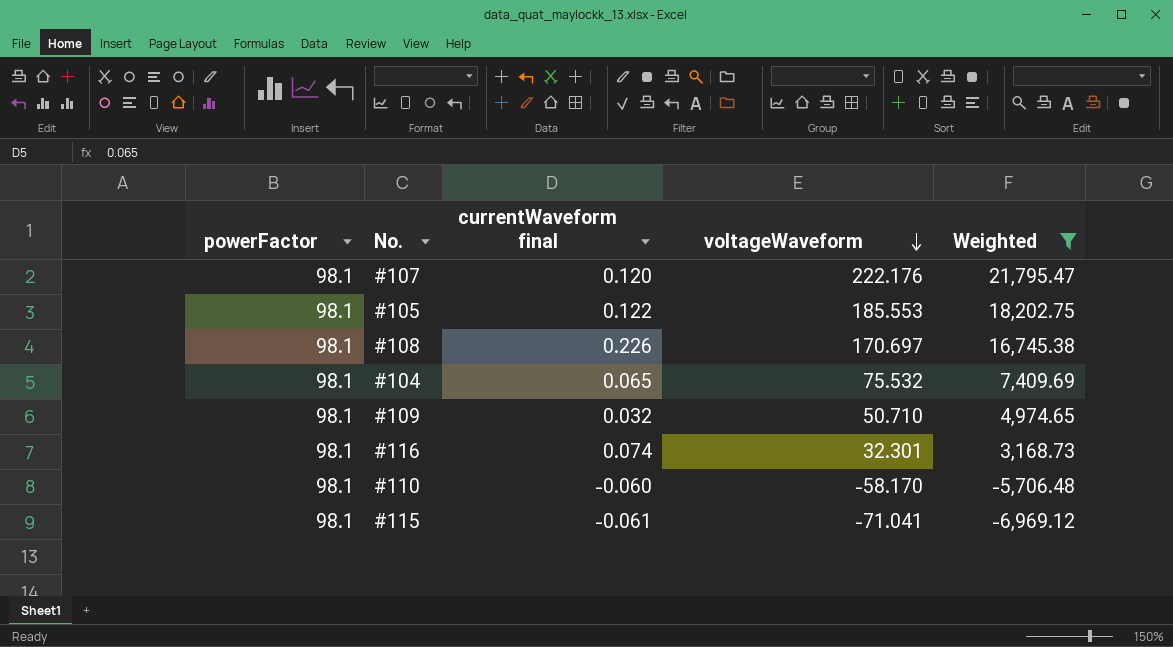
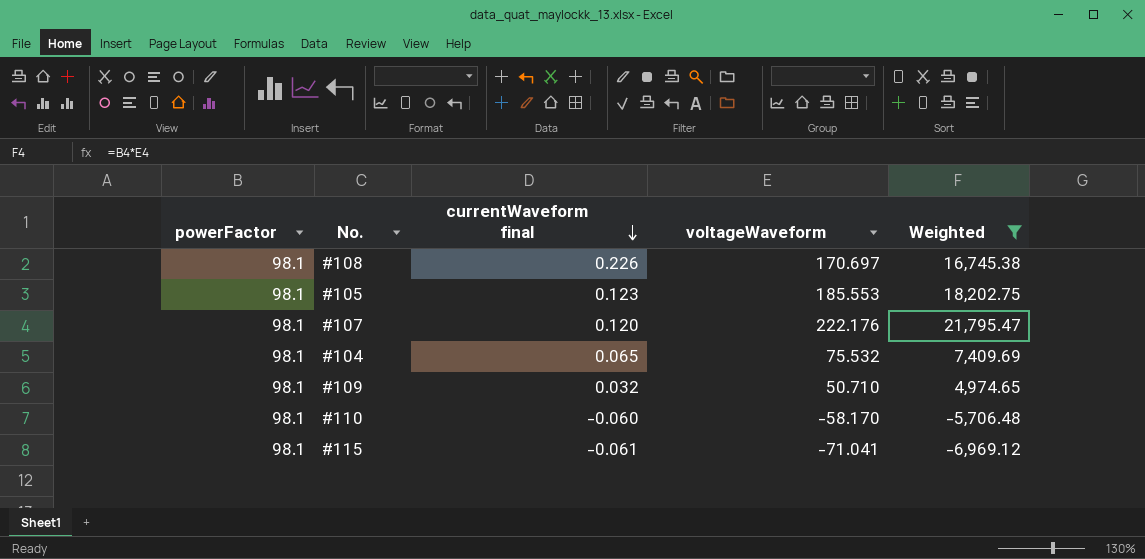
row order: voltageWaveform descending -> currentWaveform final descending
row #116: 98.1 | 0.074 | 32.301 | 3,168.73 -> none
#105 | currentWaveform final: 0.122 -> 0.123

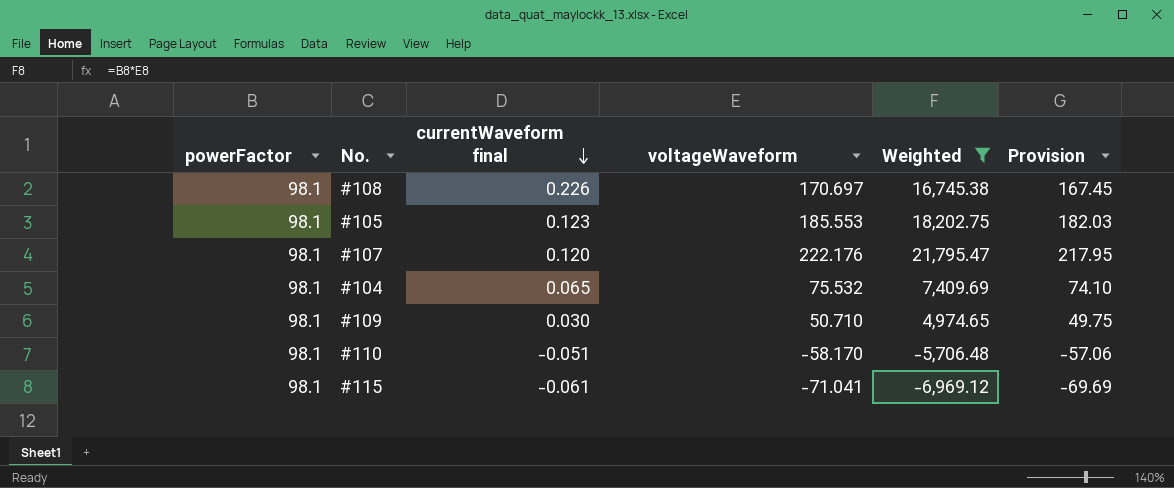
column Provision | formula: none -> [Weighted] * 0.01
#109 | currentWaveform final: 0.032 -> 0.030
#110 | currentWaveform final: -0.060 -> -0.051

